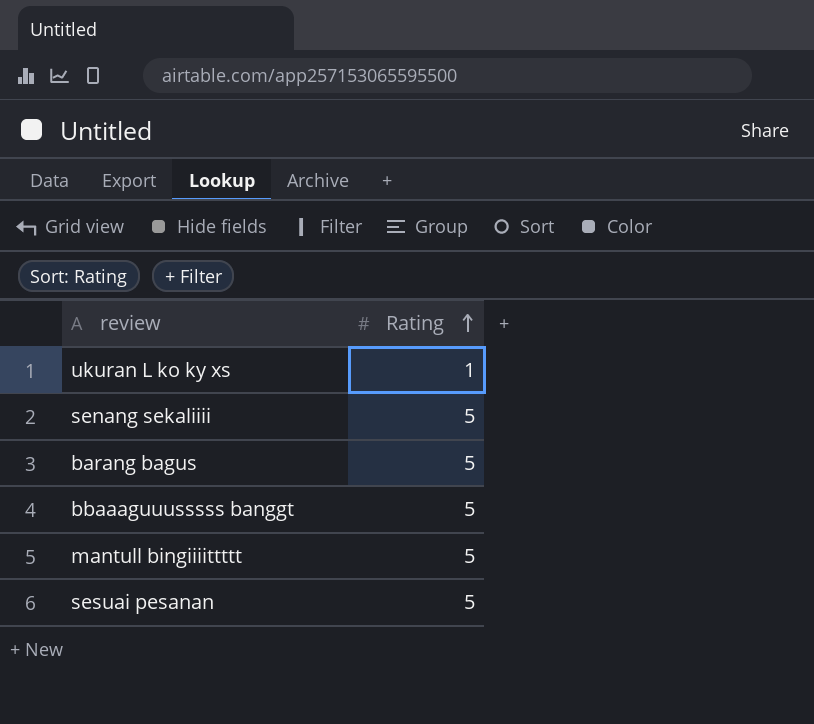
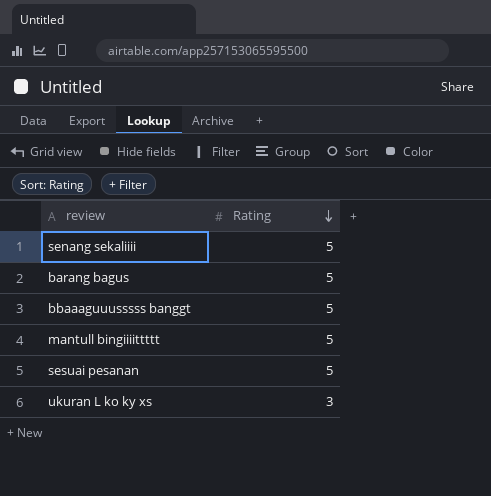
row order: Rating ascending -> Rating descending
ukuran L ko ky xs | Rating: 1 -> 3

